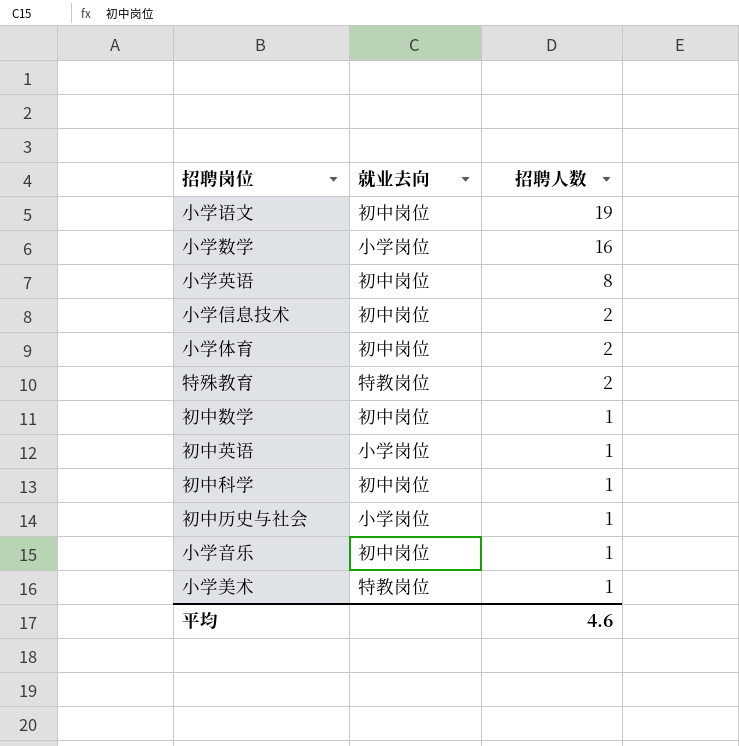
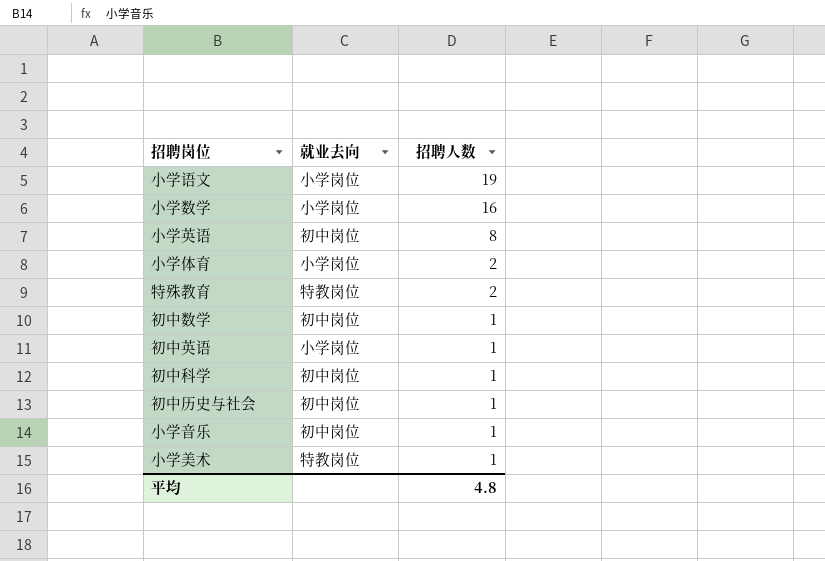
row 小学信息技术: 初中岗位 | 2 -> none
小学语文 | 就业去向: 初中岗位 -> 小学岗位
小学体育 | 就业去向: 初中岗位 -> 小学岗位
初中历史与社会 | 就业去向: 小学岗位 -> 初中岗位
平均 | 招聘人数: 4.6 -> 4.8

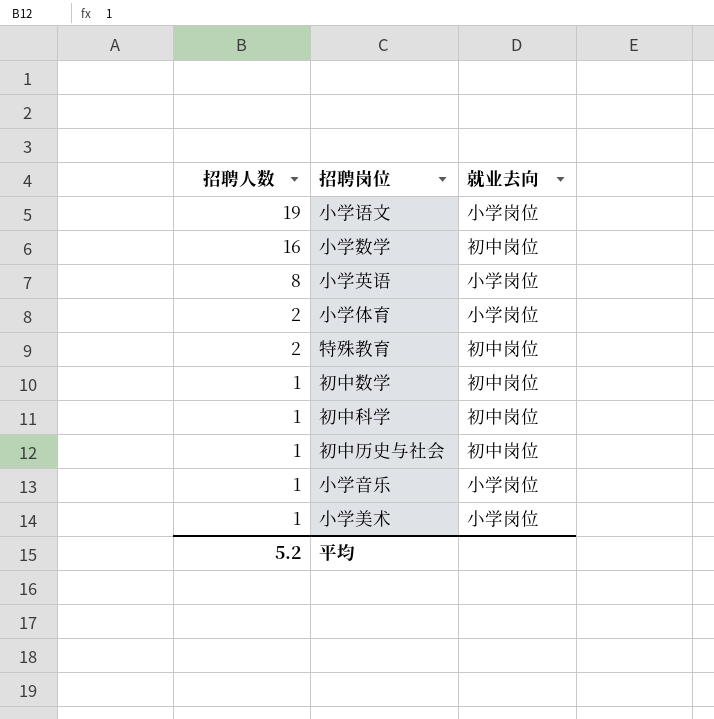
column 招聘人数 | position: 3 -> 1
row 初中英语: 小学岗位 | 1 -> none
小学数学 | 就业去向: 小学岗位 -> 初中岗位
小学英语 | 就业去向: 初中岗位 -> 小学岗位
特殊教育 | 就业去向: 特教岗位 -> 初中岗位
小学音乐 | 就业去向: 初中岗位 -> 小学岗位
小学美术 | 就业去向: 特教岗位 -> 小学岗位
平均 | 招聘人数: 4.8 -> 5.2

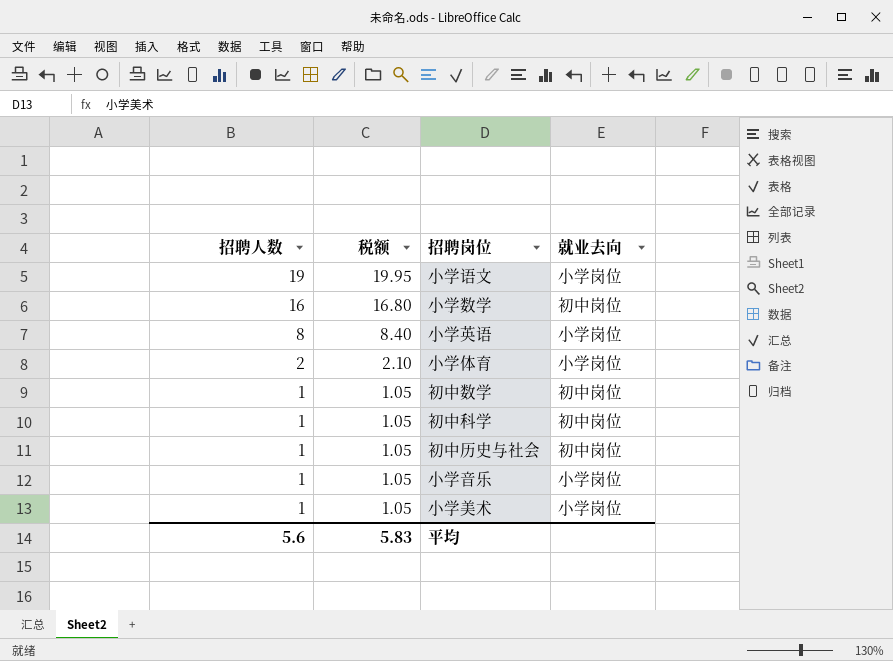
column 税额 | formula: none -> [招聘人数] * 1.05
row 特殊教育: 2 | 初中岗位 -> none
平均 | 招聘人数: 5.2 -> 5.6

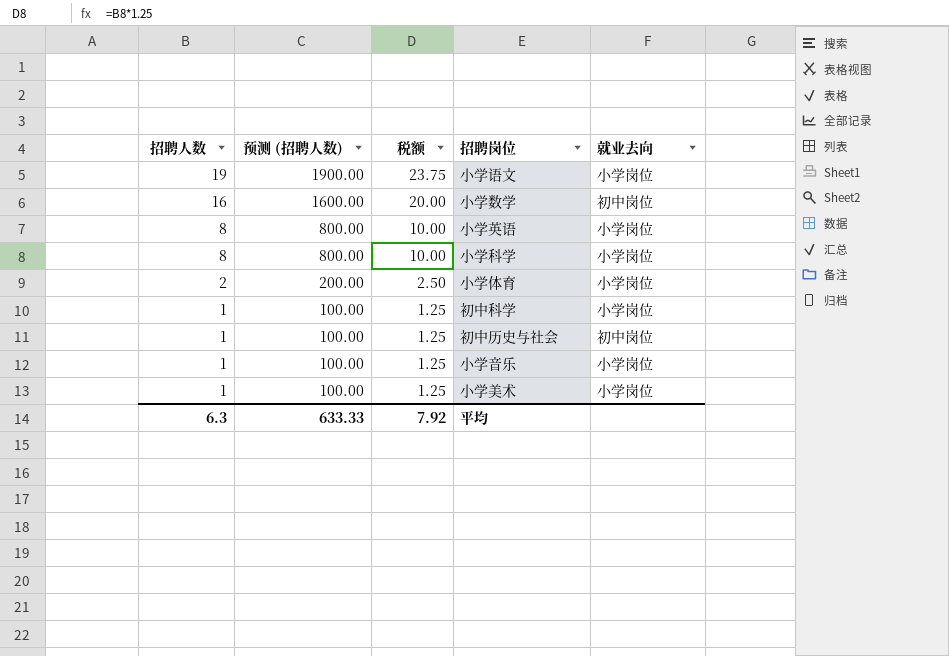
column 预测 (招聘人数) | formula: none -> [招聘人数] * 100
column 税额 | formula: [招聘人数] * 1.05 -> [招聘人数] * 1.25
row 初中数学: 1 | 1.05 | 初中岗位 -> none
row 小学科学: none -> 8 | 800.00 | 10.00 | 小学岗位
初中科学 | 就业去向: 初中岗位 -> 小学岗位
平均 | 招聘人数: 5.6 -> 6.3
平均 | 税额: 5.83 -> 7.92

